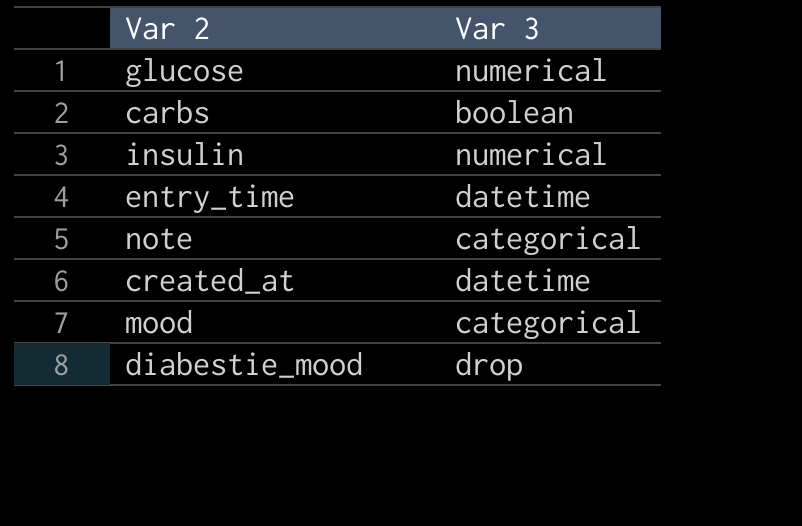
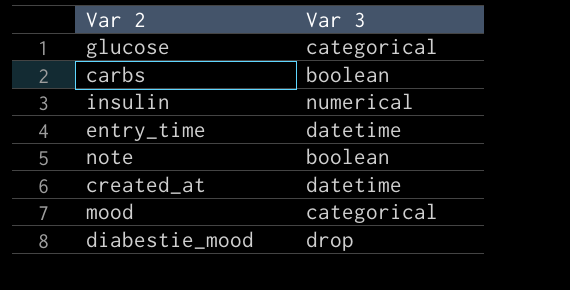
glucose | Var 3: numerical -> categorical
note | Var 3: categorical -> boolean

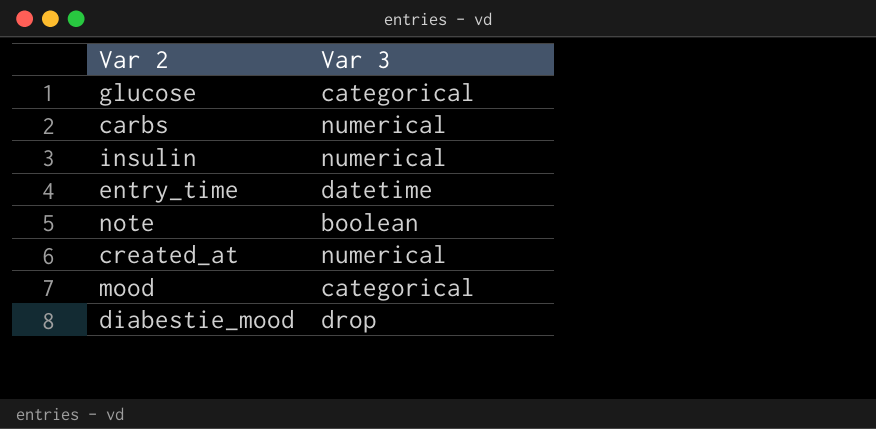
carbs | Var 3: boolean -> numerical
created_at | Var 3: datetime -> numerical

